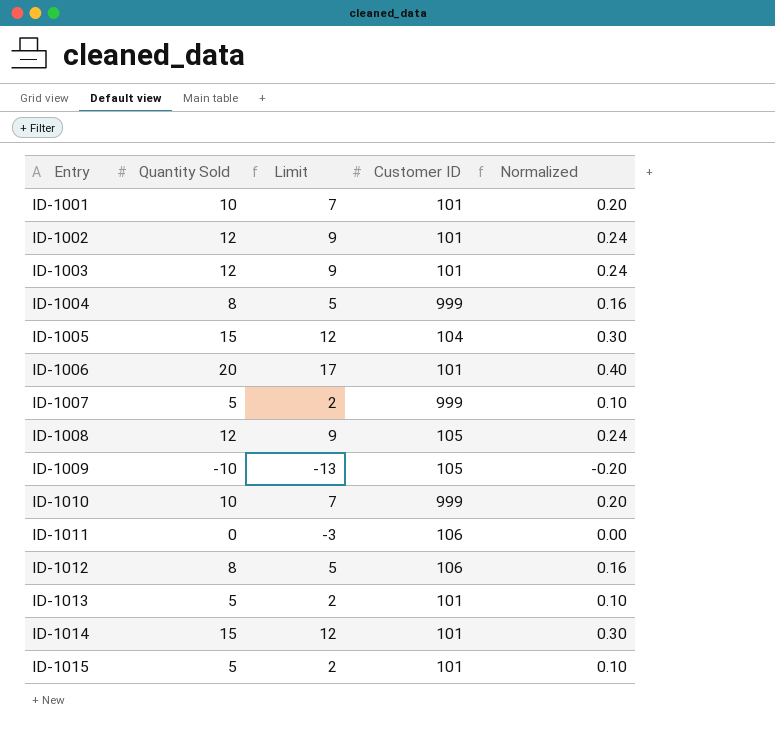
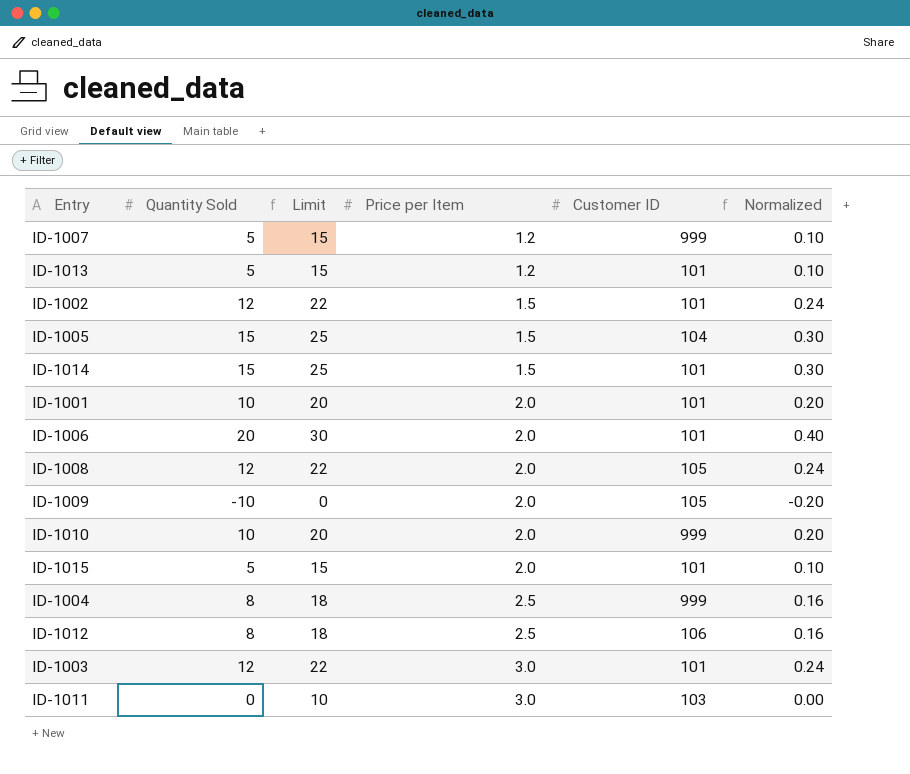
row order: Entry ascending -> Price per Item ascending
column Limit | formula: [Quantity Sold] - 3 -> [Quantity Sold] + 10
column Price per Item | position: none -> 4
ID-1011 | Customer ID: 106 -> 103

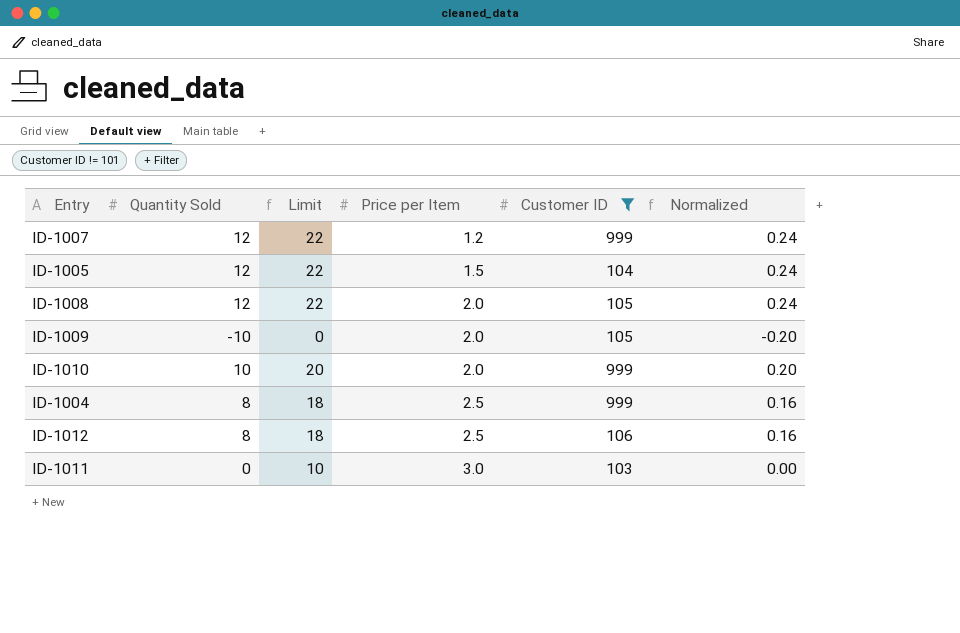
filter: none -> Customer ID != 101
ID-1007 | Quantity Sold: 5 -> 12
ID-1007 | Limit: 15 -> 22
ID-1007 | Normalized: 0.10 -> 0.24
ID-1005 | Quantity Sold: 15 -> 12
ID-1005 | Limit: 25 -> 22
ID-1005 | Normalized: 0.30 -> 0.24

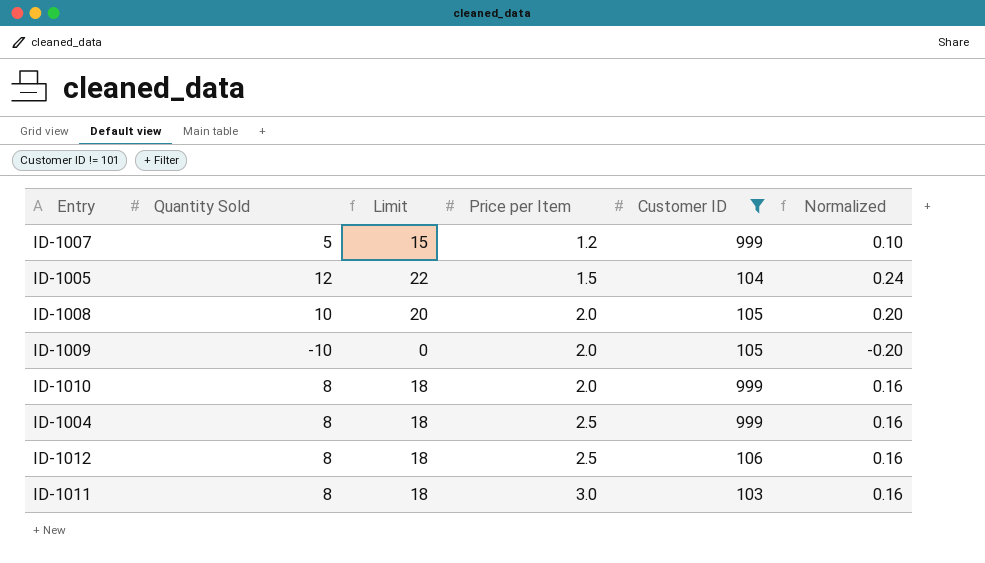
ID-1007 | Quantity Sold: 12 -> 5
ID-1007 | Limit: 22 -> 15
ID-1007 | Normalized: 0.24 -> 0.10
ID-1008 | Quantity Sold: 12 -> 10
ID-1008 | Limit: 22 -> 20
ID-1008 | Normalized: 0.24 -> 0.20
ID-1010 | Quantity Sold: 10 -> 8
ID-1010 | Limit: 20 -> 18
ID-1010 | Normalized: 0.20 -> 0.16
ID-1011 | Quantity Sold: 0 -> 8
ID-1011 | Limit: 10 -> 18
ID-1011 | Normalized: 0.00 -> 0.16

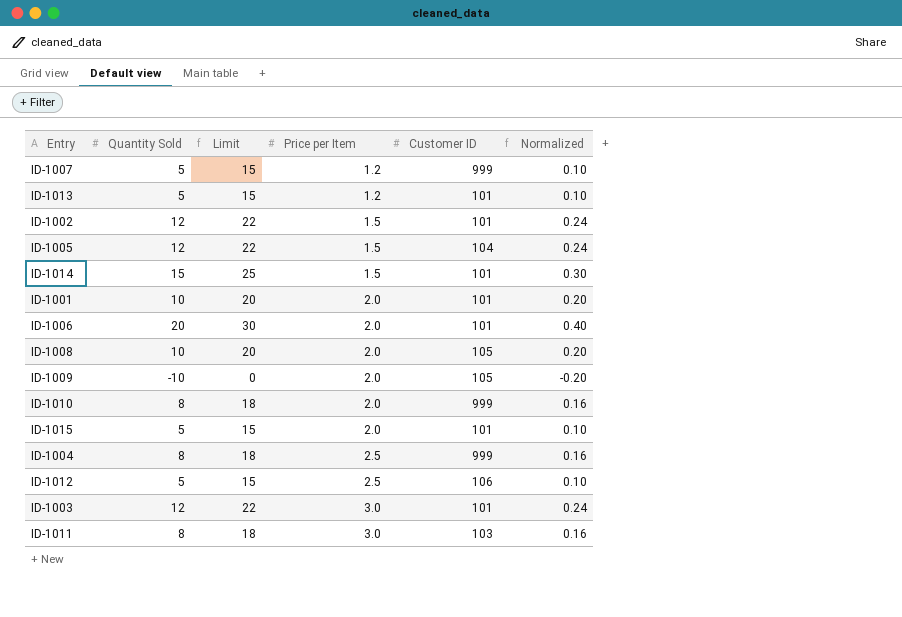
filter: Customer ID != 101 -> none
ID-1012 | Quantity Sold: 8 -> 5
ID-1012 | Limit: 18 -> 15
ID-1012 | Normalized: 0.16 -> 0.10

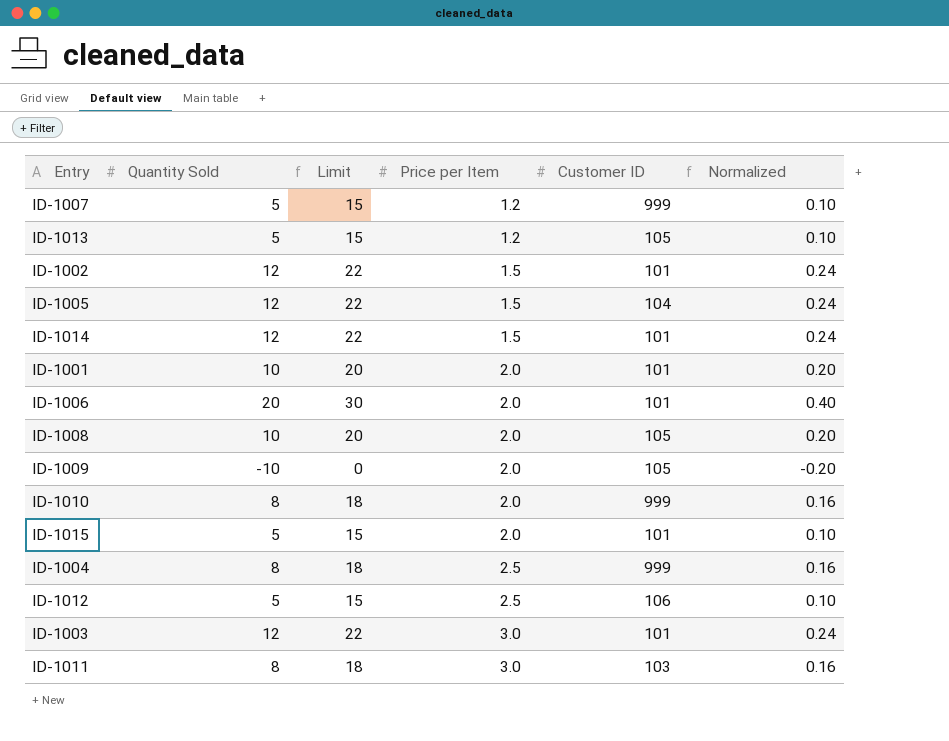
ID-1013 | Customer ID: 101 -> 105
ID-1014 | Quantity Sold: 15 -> 12
ID-1014 | Limit: 25 -> 22
ID-1014 | Normalized: 0.30 -> 0.24

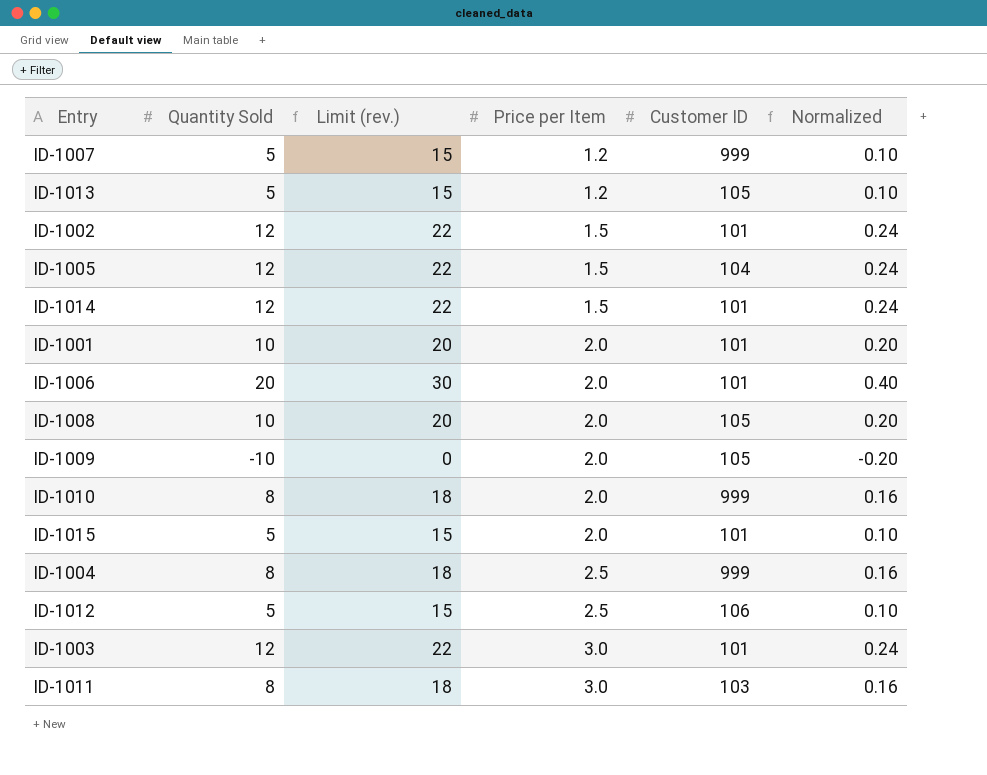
column name: Limit -> Limit (rev.)

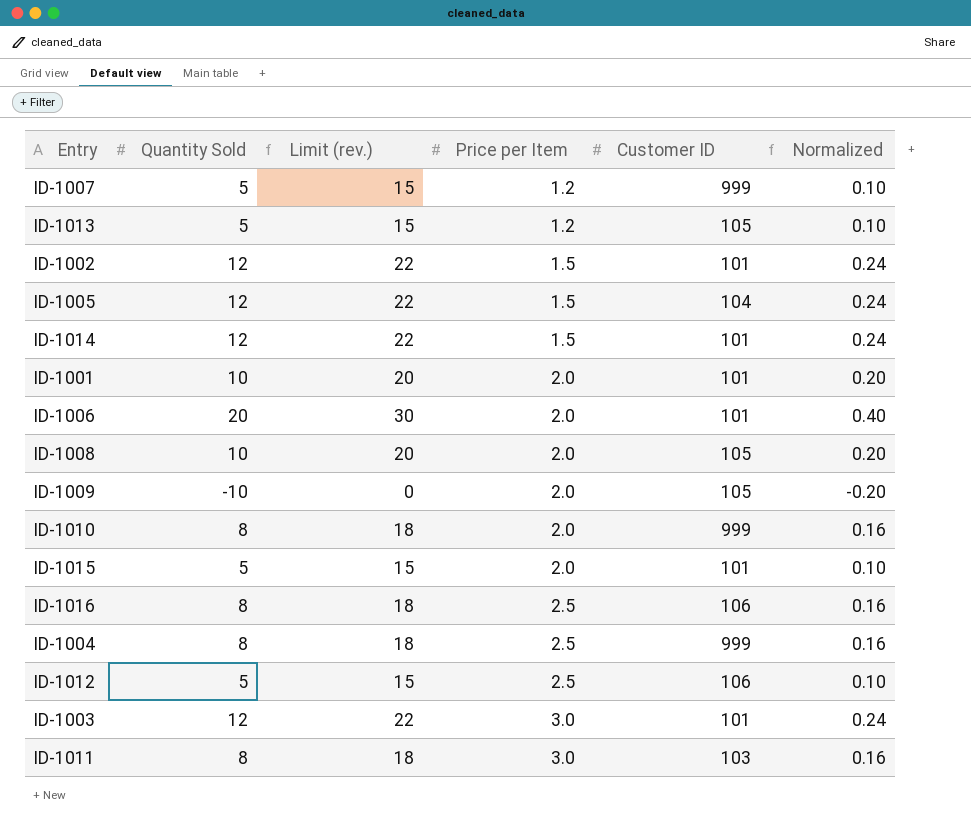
row ID-1016: none -> 8 | 18 | 2.5 | 106 | 0.16

